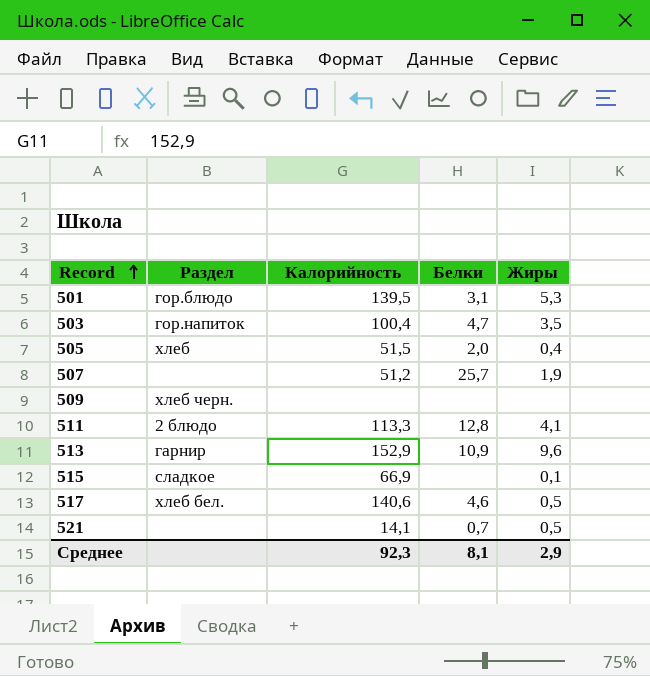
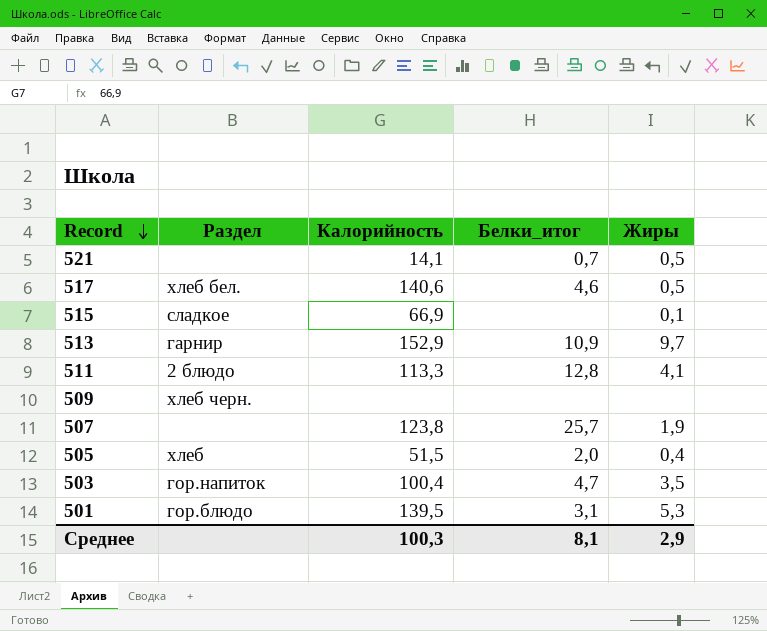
row order: Record ascending -> Record descending
column name: Белки -> Белки_итог
513 | Жиры: 9,6 -> 9,7
507 | Калорийность: 51,2 -> 123,8
Среднее | Калорийность: 92,3 -> 100,3

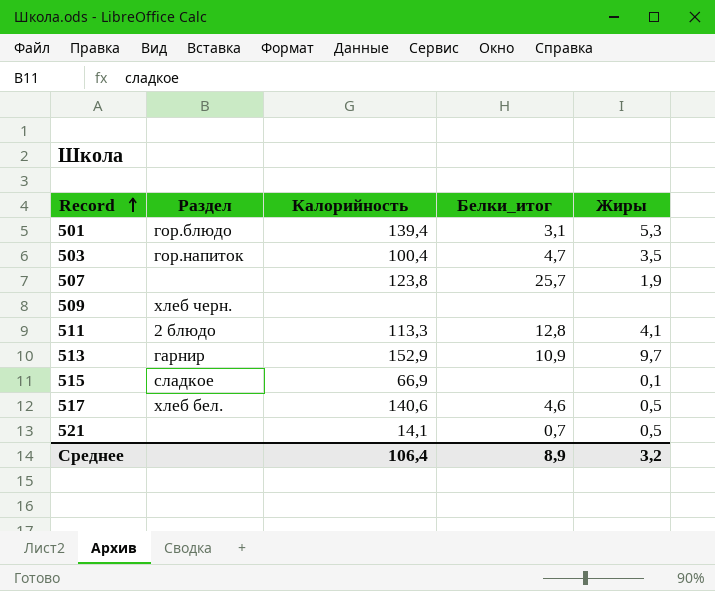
row order: Record descending -> Record ascending
row 505: хлеб | 51,5 | 2,0 | 0,4 -> none
501 | Калорийность: 139,5 -> 139,4
Среднее | Калорийность: 100,3 -> 106,4
Среднее | Белки_итог: 8,1 -> 8,9
Среднее | Жиры: 2,9 -> 3,2

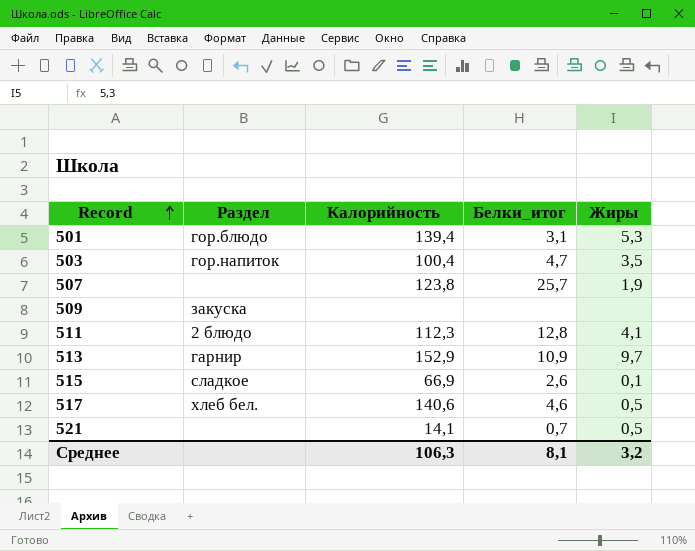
509 | Раздел: хлеб черн. -> закуска
511 | Калорийность: 113,3 -> 112,3
515 | Белки_итог: none -> 2,6
Среднее | Калорийность: 106,4 -> 106,3
Среднее | Белки_итог: 8,9 -> 8,1

